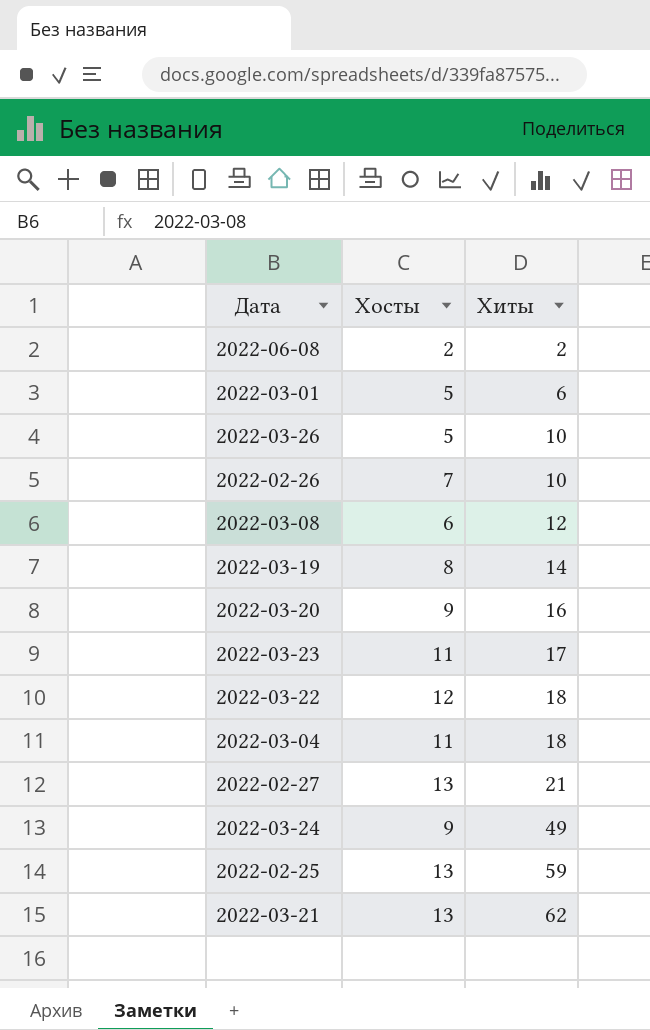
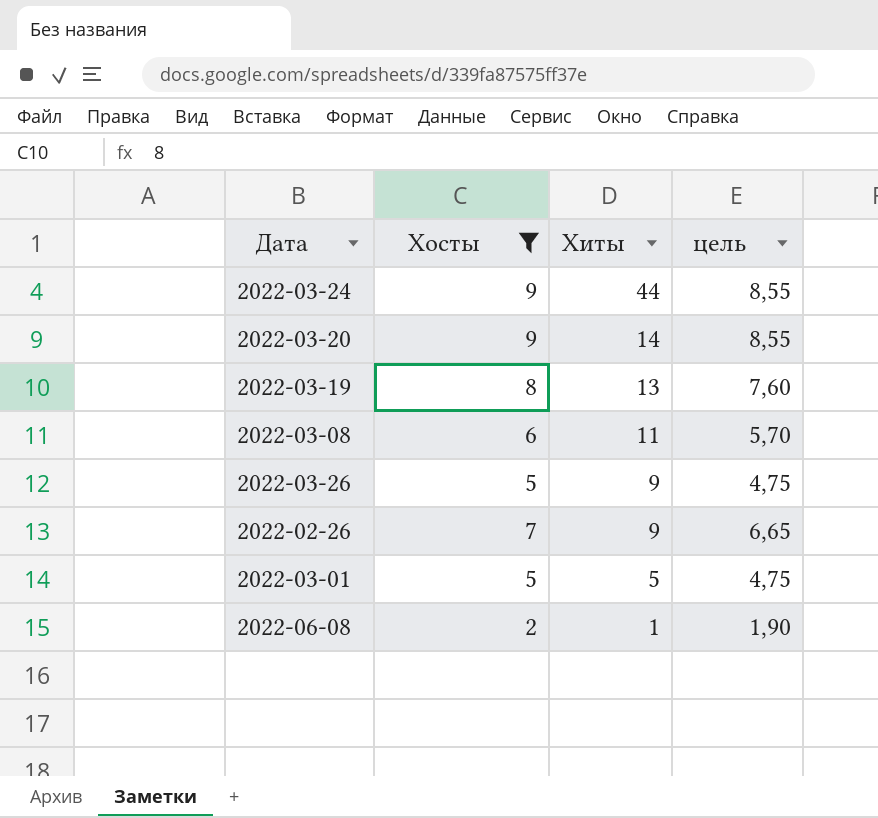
filter: none -> Хосты <= 9
row order: Хиты ascending -> Хиты descending
column цель | formula: none -> [Хосты] * 0,95
2022-03-24 | Хиты: 49 -> 44
2022-03-20 | Хиты: 16 -> 14
2022-03-19 | Хиты: 14 -> 13
2022-03-08 | Хиты: 12 -> 11
2022-03-26 | Хиты: 10 -> 9
2022-02-26 | Хиты: 10 -> 9
2022-03-01 | Хиты: 6 -> 5
2022-06-08 | Хиты: 2 -> 1

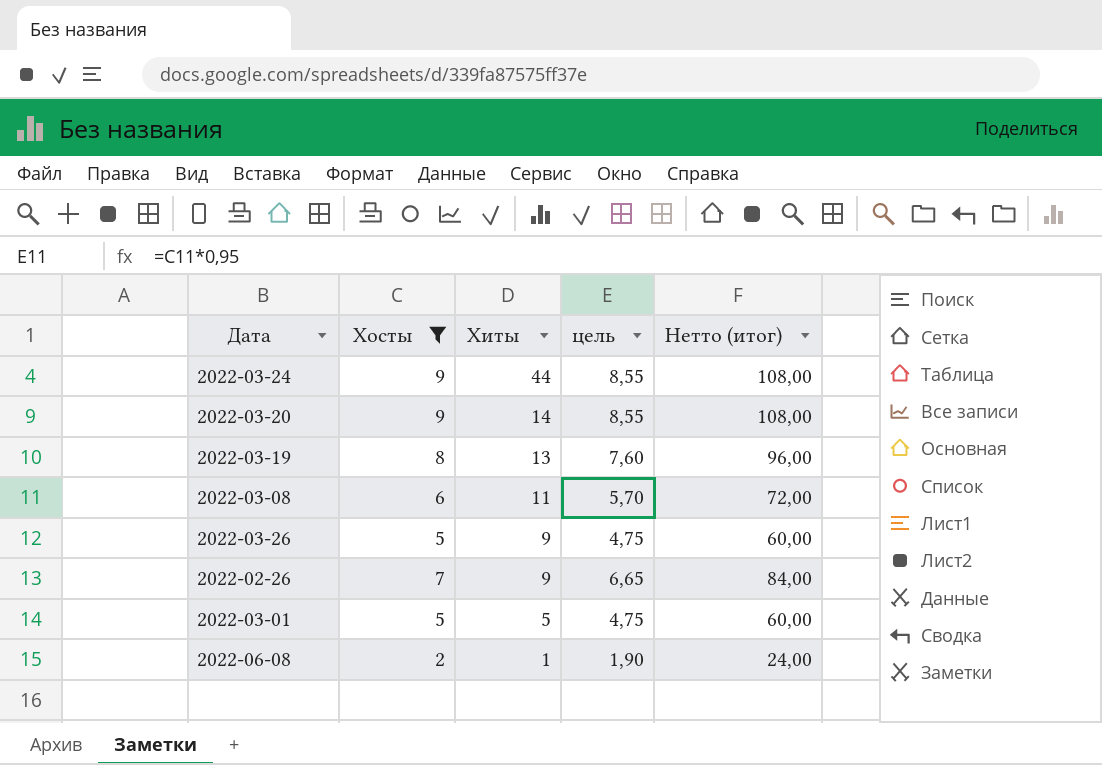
column Нетто (итог) | formula: none -> [Хосты] * 12

